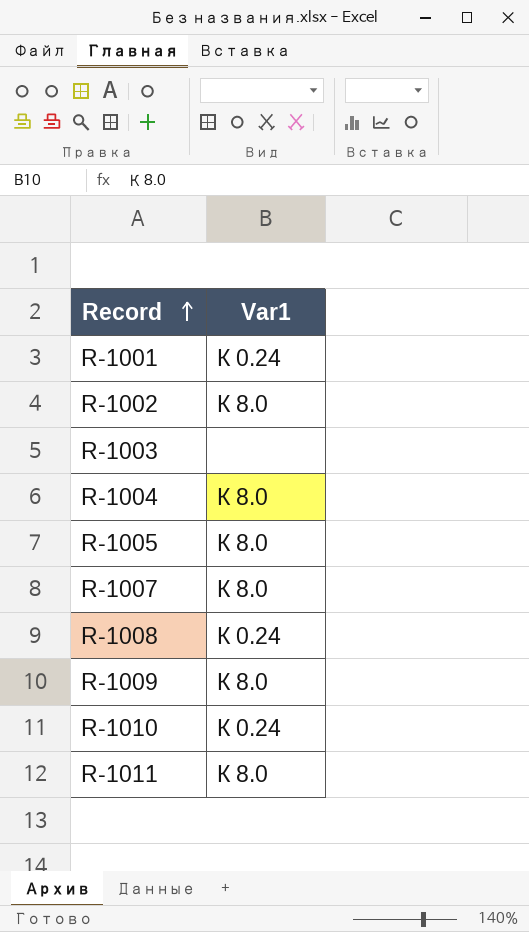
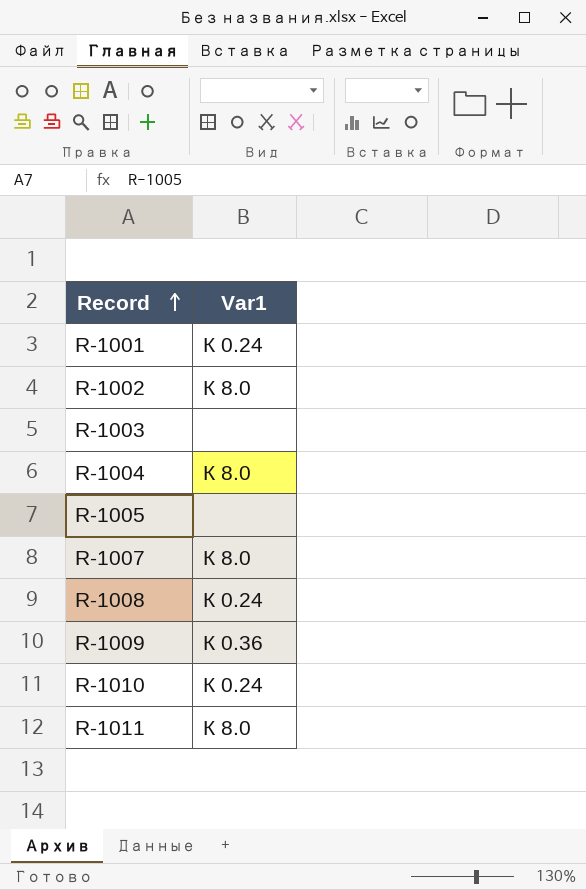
R-1005 | Var1: К 8.0 -> none
R-1009 | Var1: К 8.0 -> К 0.36

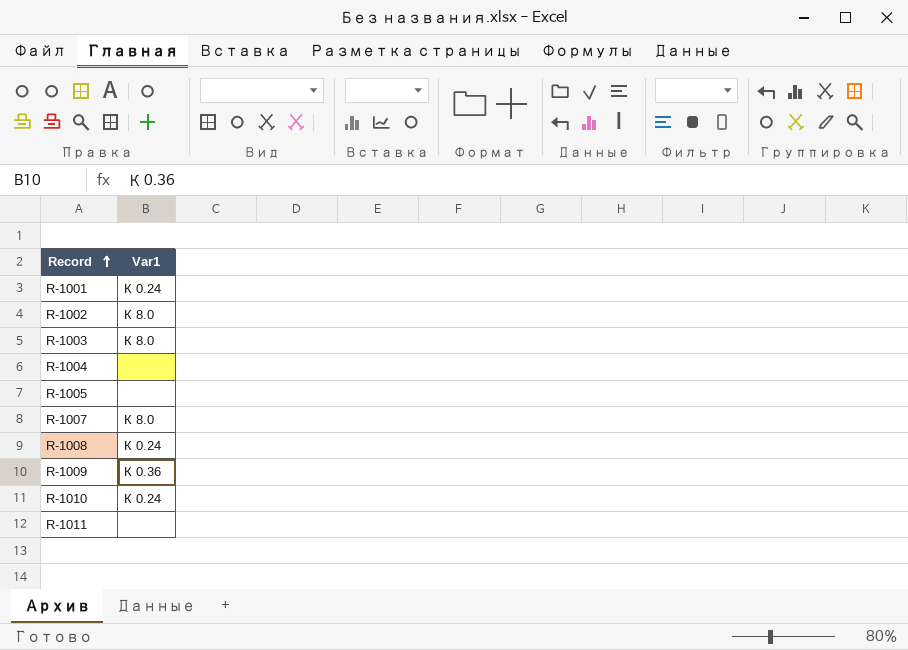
R-1003 | Var1: none -> К 8.0
R-1004 | Var1: К 8.0 -> none
R-1011 | Var1: К 8.0 -> none

